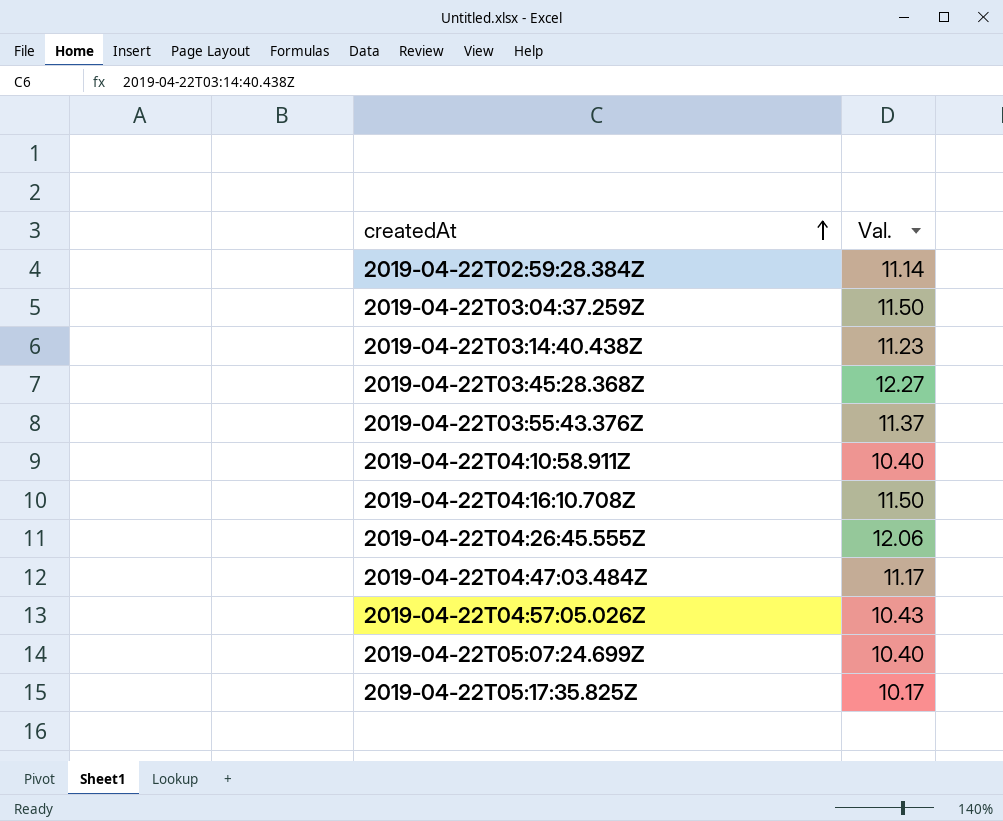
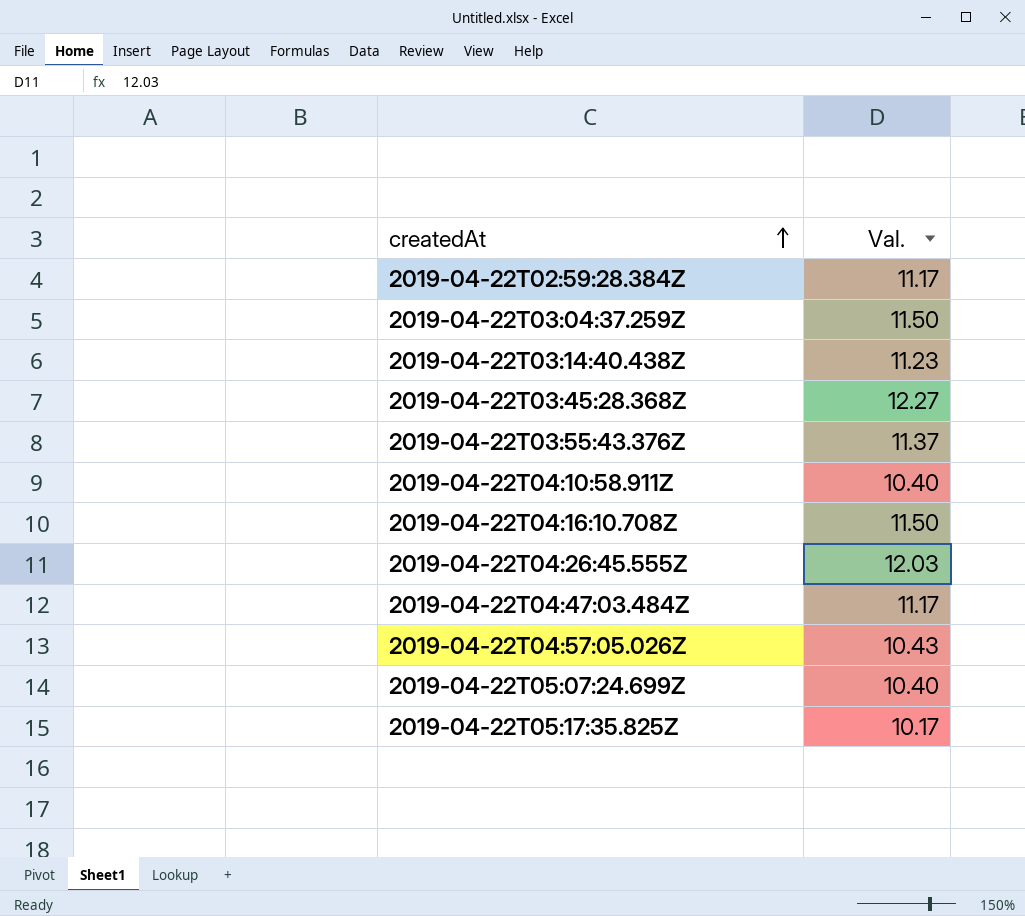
2019-04-22T02:59:28.384Z | Val.: 11.14 -> 11.17
2019-04-22T04:26:45.555Z | Val.: 12.06 -> 12.03

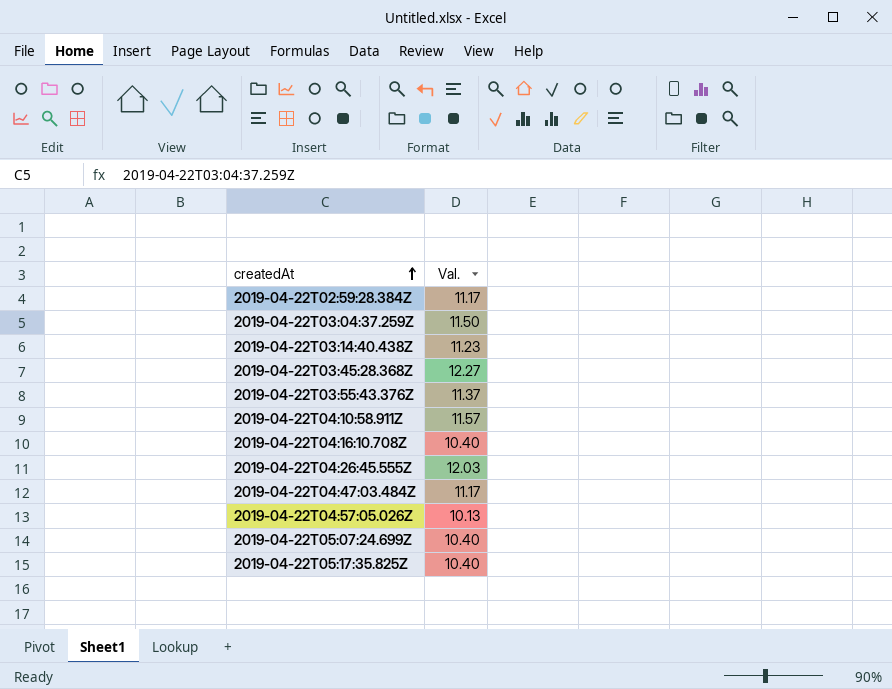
2019-04-22T04:10:58.911Z | Val.: 10.40 -> 11.57
2019-04-22T04:16:10.708Z | Val.: 11.50 -> 10.40
2019-04-22T04:57:05.026Z | Val.: 10.43 -> 10.13
2019-04-22T05:17:35.825Z | Val.: 10.17 -> 10.40

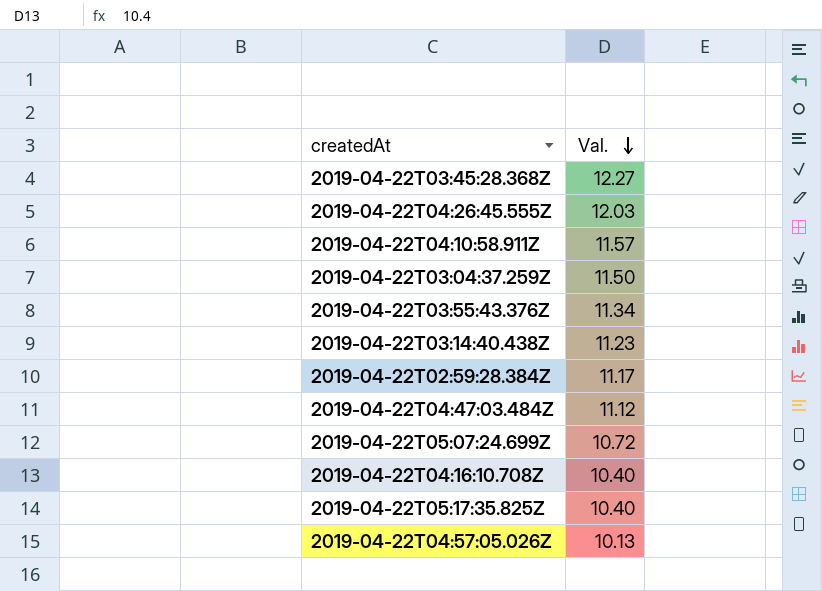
row order: createdAt ascending -> Val. descending
2019-04-22T03:55:43.376Z | Val.: 11.37 -> 11.34
2019-04-22T04:47:03.484Z | Val.: 11.17 -> 11.12
2019-04-22T05:07:24.699Z | Val.: 10.40 -> 10.72

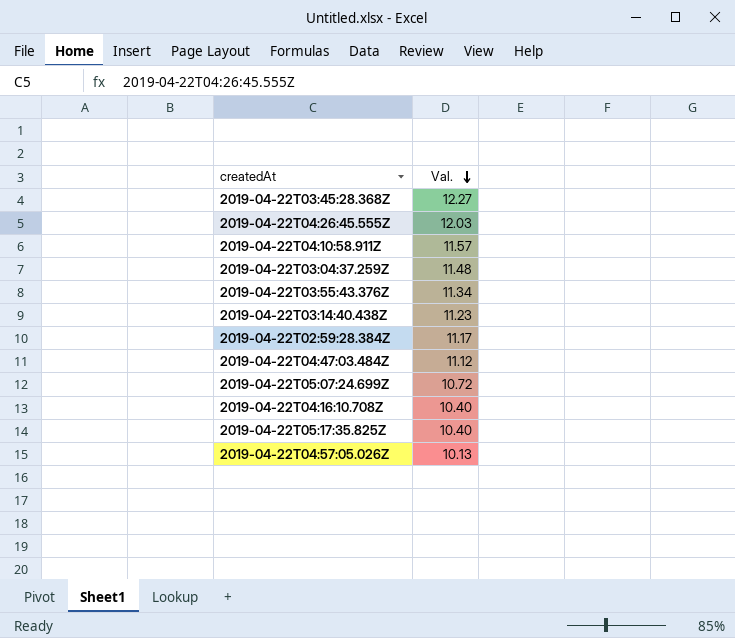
2019-04-22T03:04:37.259Z | Val.: 11.50 -> 11.48

